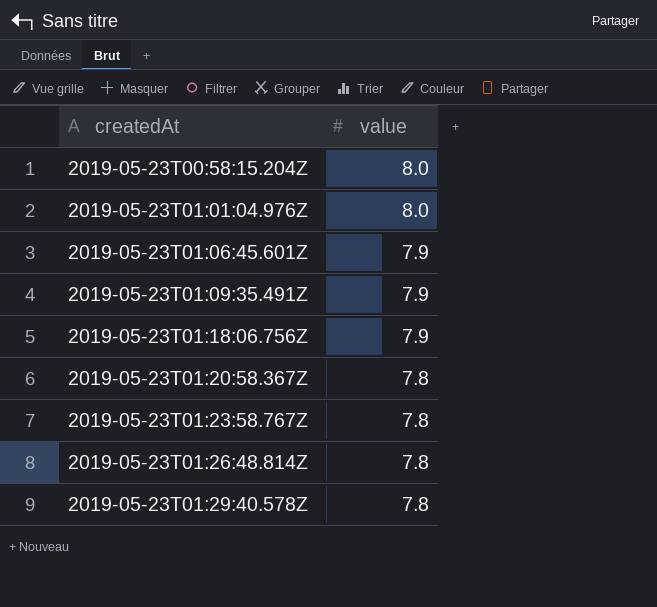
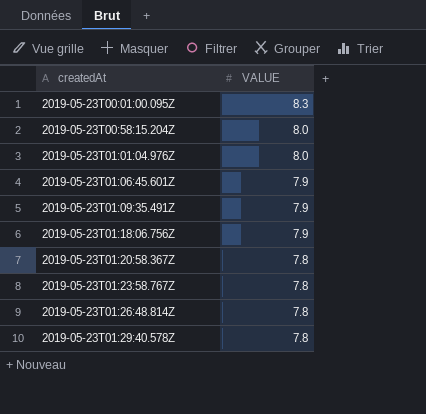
column name: value -> VALUE
row 2019-05-23T00:01:00.095Z: none -> 8.3

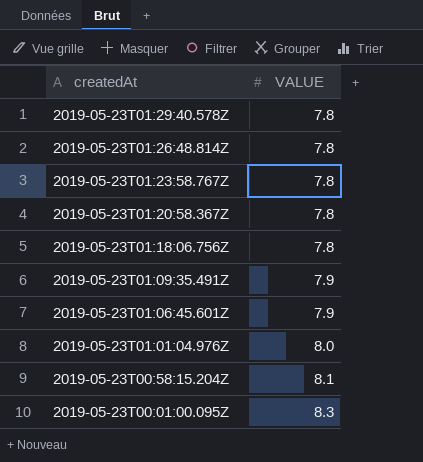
row order: createdAt ascending -> createdAt descending
2019-05-23T01:18:06.756Z | VALUE: 7.9 -> 7.8
2019-05-23T00:58:15.204Z | VALUE: 8.0 -> 8.1

